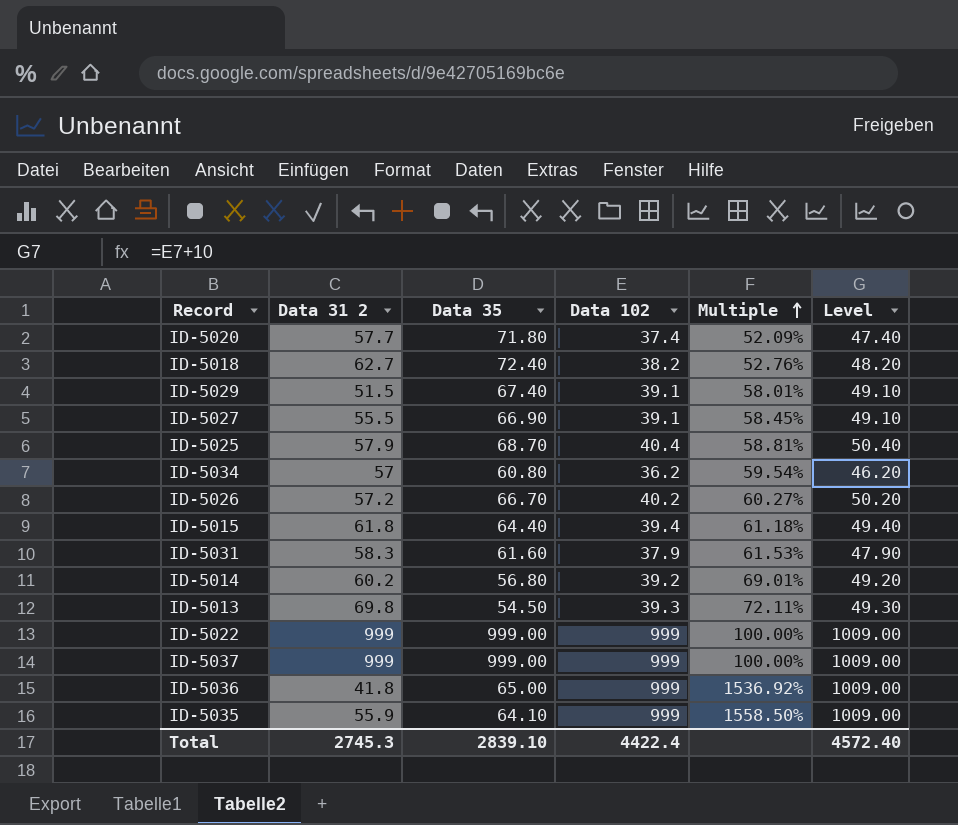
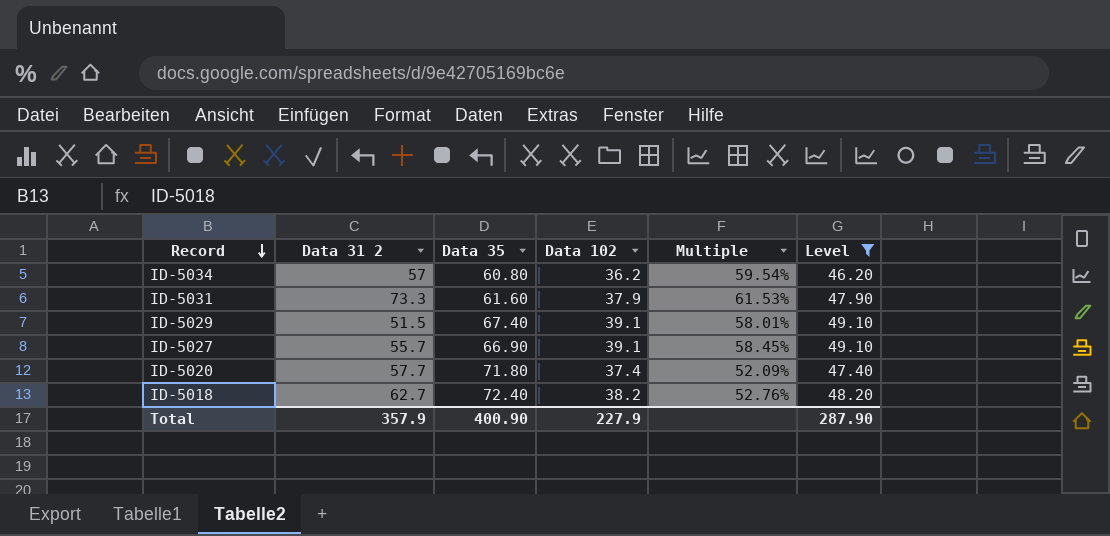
filter: none -> Level <= 49.10
row order: Multiple ascending -> Record descending
ID-5031 | Data 31 2: 58.3 -> 73.3
ID-5027 | Data 31 2: 55.5 -> 55.7
Total | Data 31 2: 2745.3 -> 357.9
Total | Data 35: 2839.10 -> 400.90
Total | Data 102: 4422.4 -> 227.9
Total | Level: 4572.40 -> 287.90

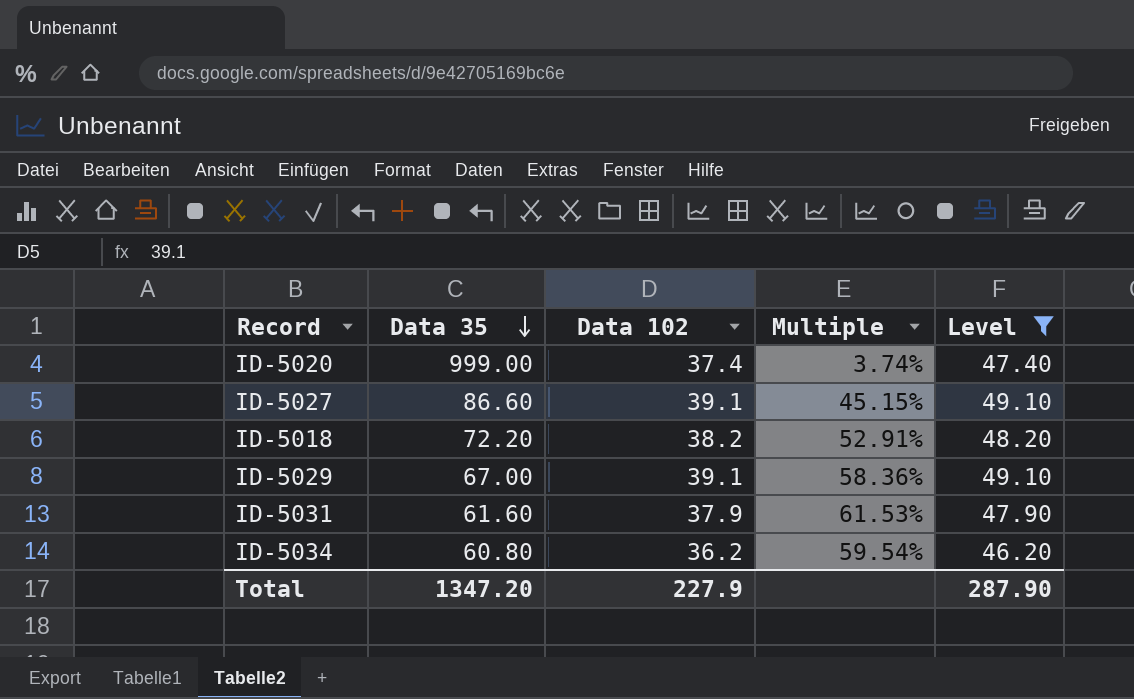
row order: Record descending -> Data 35 descending
column Data 31 2 | position: 2 -> none
ID-5020 | Data 35: 71.80 -> 999.00
ID-5020 | Multiple: 52.09% -> 3.74%
ID-5027 | Data 35: 66.90 -> 86.60
ID-5027 | Multiple: 58.45% -> 45.15%
ID-5018 | Data 35: 72.40 -> 72.20
ID-5018 | Multiple: 52.76% -> 52.91%
ID-5029 | Data 35: 67.40 -> 67.00
ID-5029 | Multiple: 58.01% -> 58.36%
Total | Data 35: 400.90 -> 1347.20

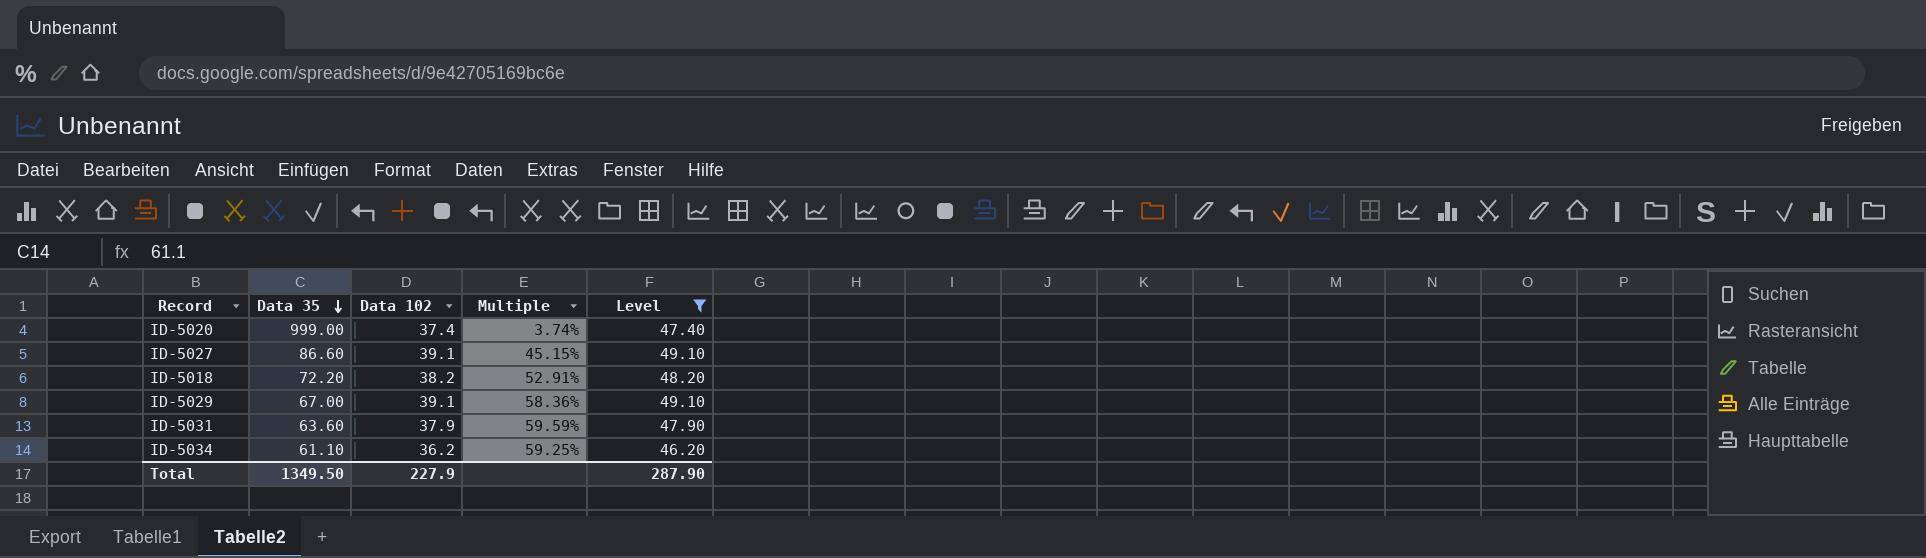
ID-5031 | Data 35: 61.60 -> 63.60
ID-5031 | Multiple: 61.53% -> 59.59%
ID-5034 | Data 35: 60.80 -> 61.10
ID-5034 | Multiple: 59.54% -> 59.25%
Total | Data 35: 1347.20 -> 1349.50

